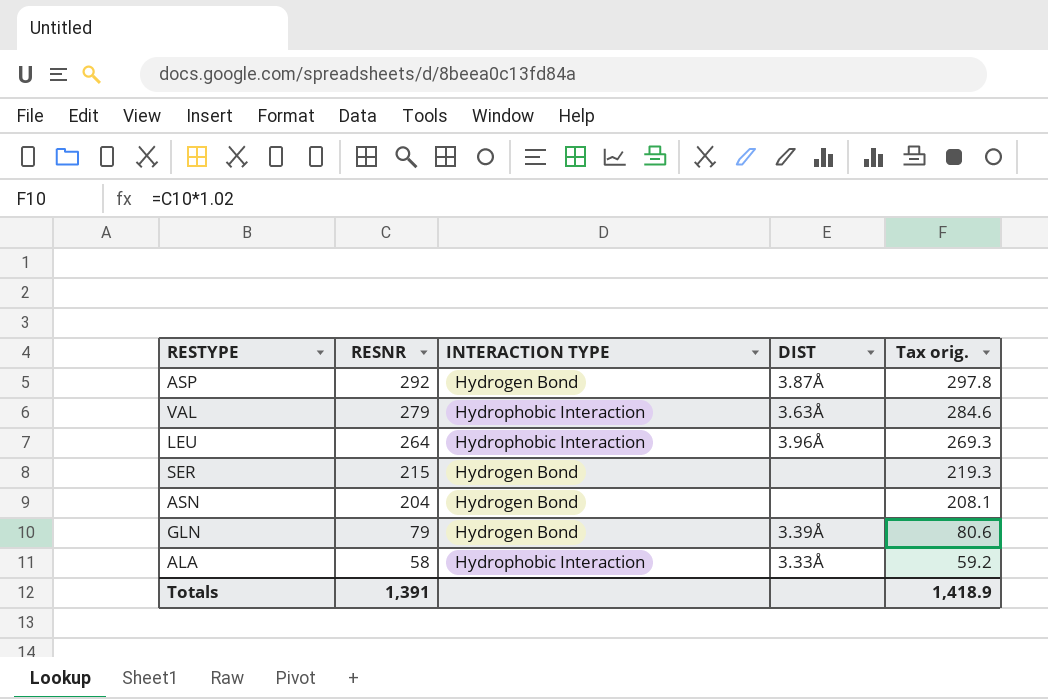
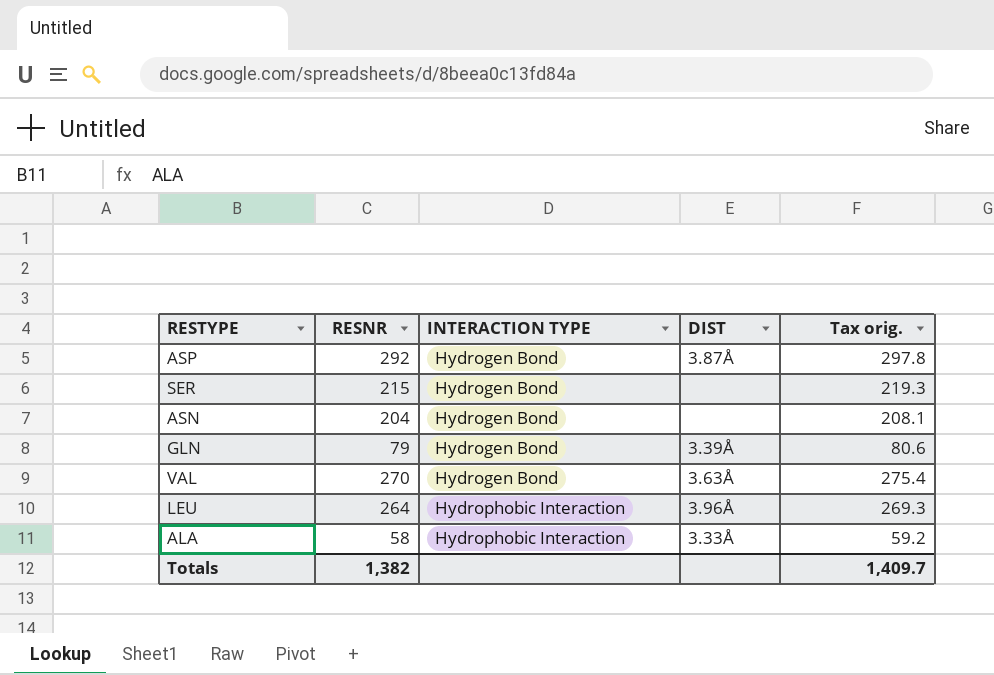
row order: RESNR descending -> INTERACTION TYPE ascending
VAL | RESNR: 279 -> 270
VAL | INTERACTION TYPE: Hydrophobic Interaction -> Hydrogen Bond
VAL | Tax orig.: 284.6 -> 275.4
Totals | RESNR: 1,391 -> 1,382
Totals | Tax orig.: 1,418.9 -> 1,409.7

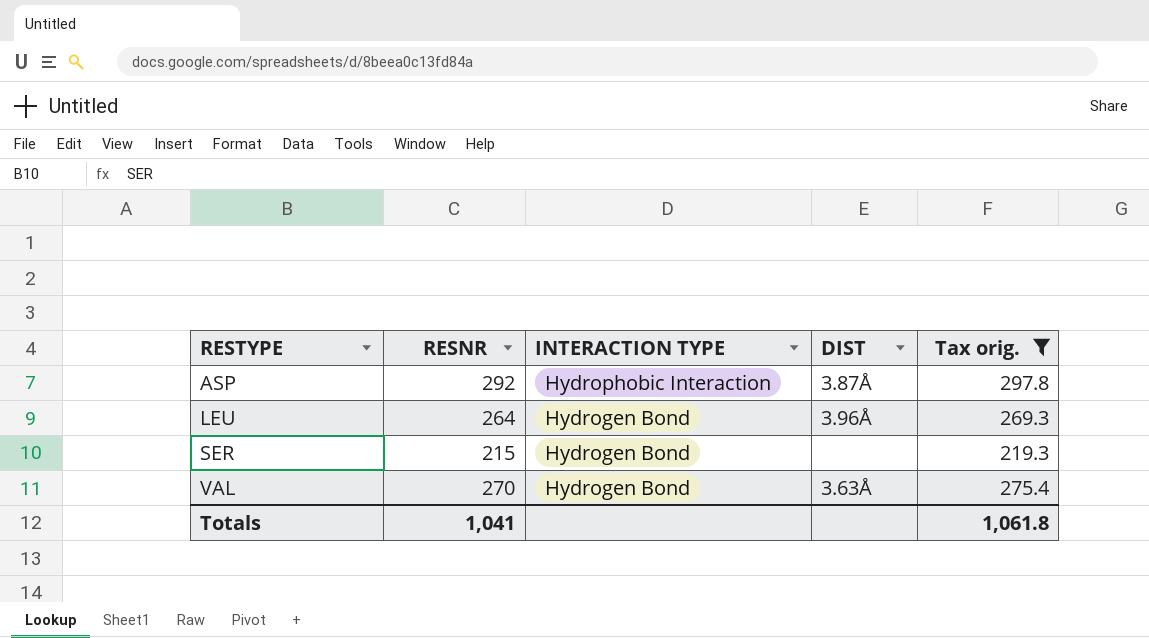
filter: none -> Tax orig. >= 219.3
row order: INTERACTION TYPE ascending -> RESTYPE ascending
ASP | INTERACTION TYPE: Hydrogen Bond -> Hydrophobic Interaction
LEU | INTERACTION TYPE: Hydrophobic Interaction -> Hydrogen Bond
Totals | RESNR: 1,382 -> 1,041
Totals | Tax orig.: 1,409.7 -> 1,061.8

